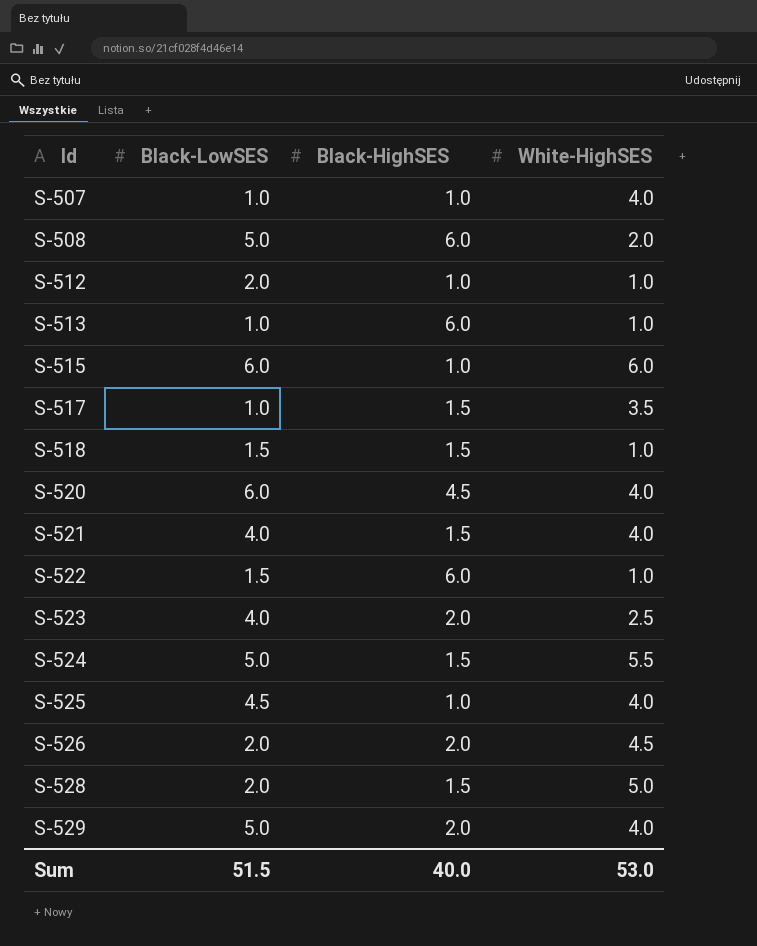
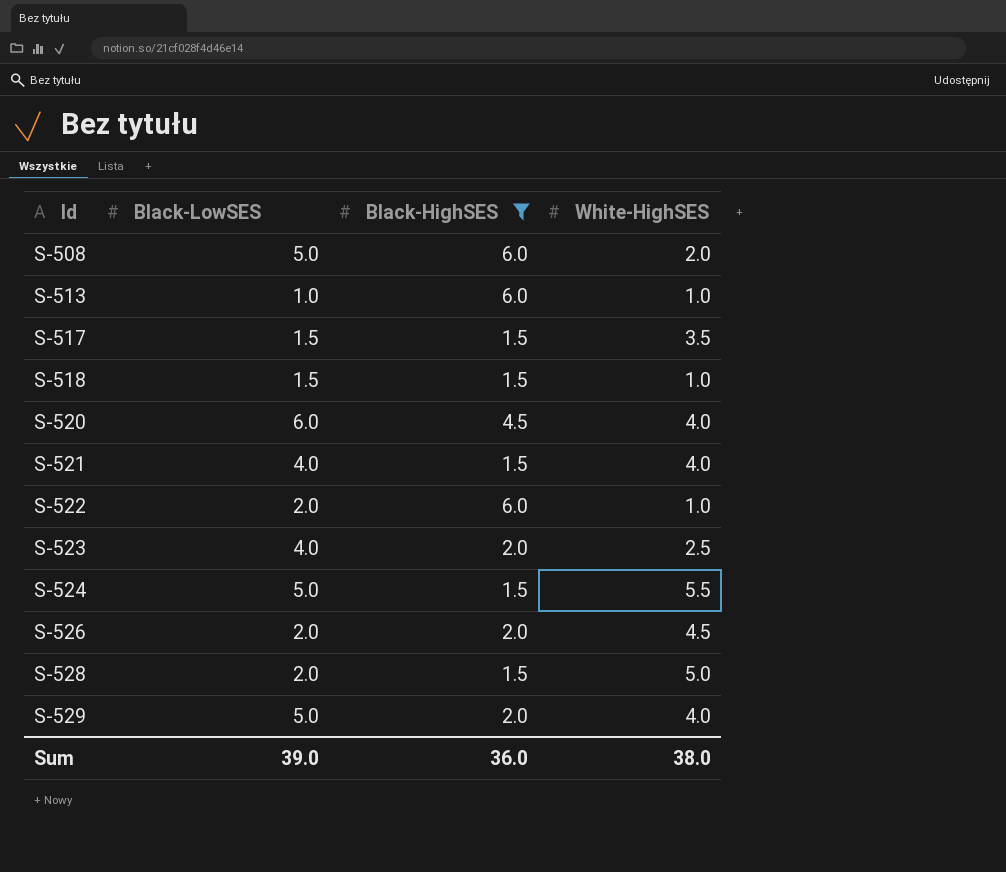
filter: none -> Black-HighSES != 1.0
S-517 | Black-LowSES: 1.0 -> 1.5
S-522 | Black-LowSES: 1.5 -> 2.0
Sum | Black-LowSES: 51.5 -> 39.0
Sum | Black-HighSES: 40.0 -> 36.0
Sum | White-HighSES: 53.0 -> 38.0

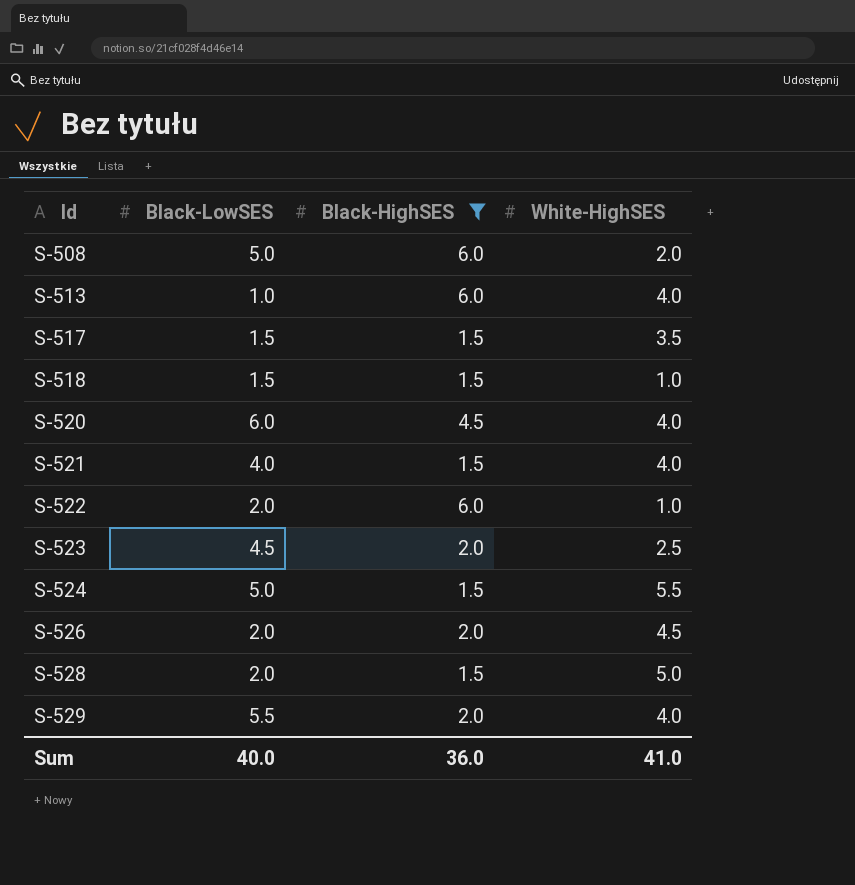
S-513 | White-HighSES: 1.0 -> 4.0
S-523 | Black-LowSES: 4.0 -> 4.5
S-529 | Black-LowSES: 5.0 -> 5.5
Sum | Black-LowSES: 39.0 -> 40.0
Sum | White-HighSES: 38.0 -> 41.0

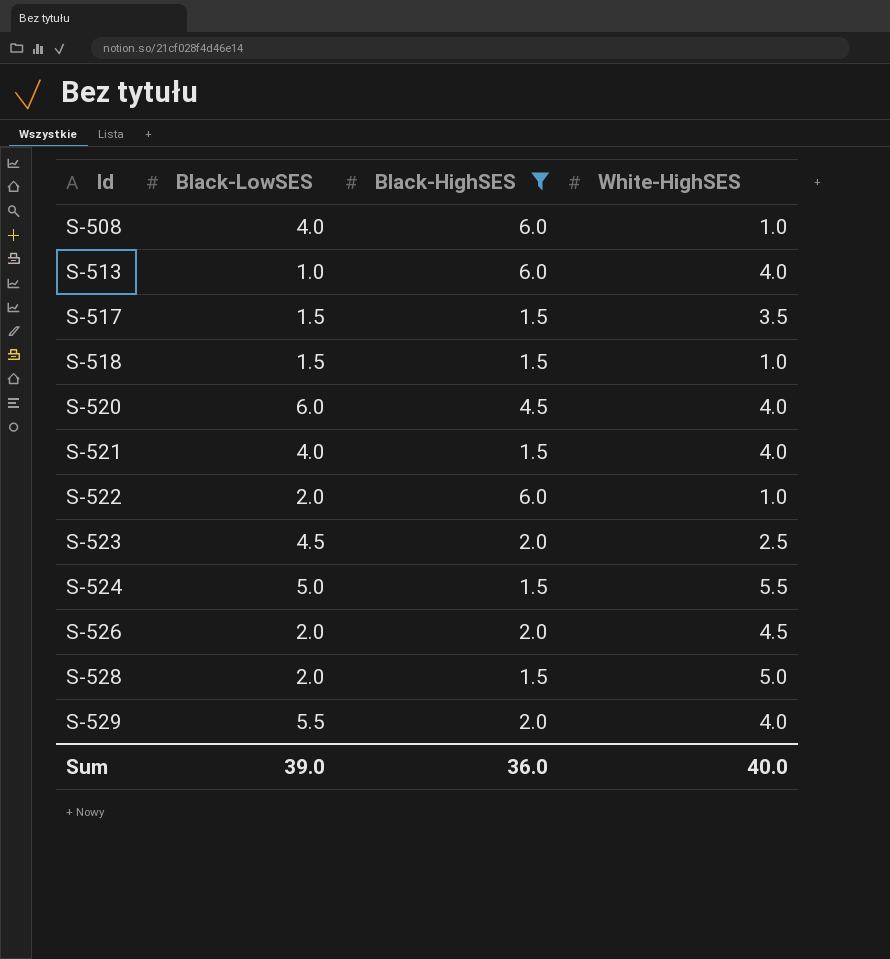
S-508 | Black-LowSES: 5.0 -> 4.0
S-508 | White-HighSES: 2.0 -> 1.0
Sum | Black-LowSES: 40.0 -> 39.0
Sum | White-HighSES: 41.0 -> 40.0

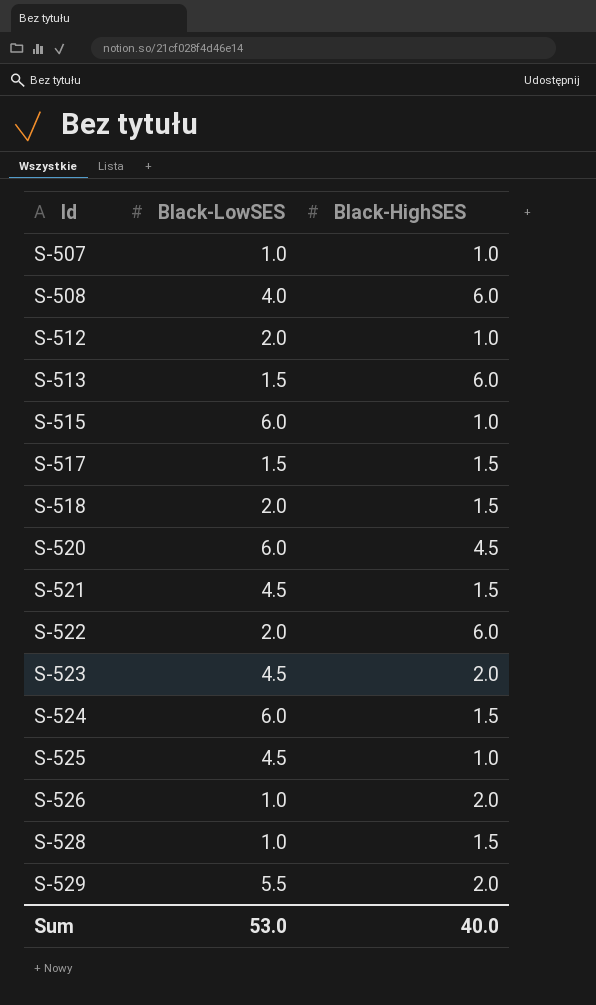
filter: Black-HighSES != 1.0 -> none
column White-HighSES | position: 4 -> none
S-513 | Black-LowSES: 1.0 -> 1.5
S-518 | Black-LowSES: 1.5 -> 2.0
S-521 | Black-LowSES: 4.0 -> 4.5
S-524 | Black-LowSES: 5.0 -> 6.0
S-526 | Black-LowSES: 2.0 -> 1.0
S-528 | Black-LowSES: 2.0 -> 1.0
Sum | Black-LowSES: 39.0 -> 53.0
Sum | Black-HighSES: 36.0 -> 40.0

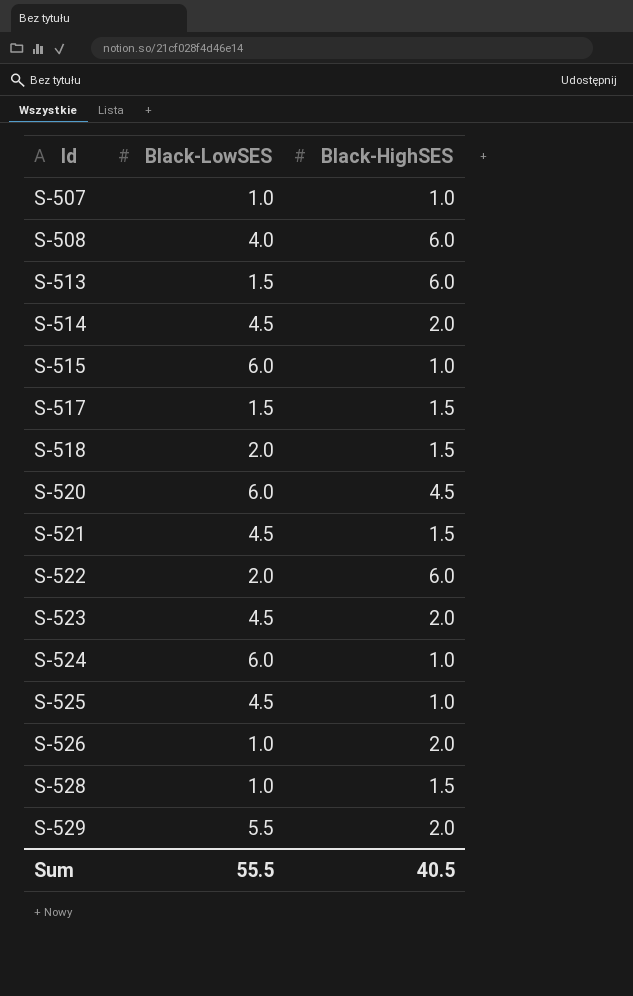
row S-512: 2.0 | 1.0 -> none
row S-514: none -> 4.5 | 2.0
S-524 | Black-HighSES: 1.5 -> 1.0
Sum | Black-LowSES: 53.0 -> 55.5
Sum | Black-HighSES: 40.0 -> 40.5

